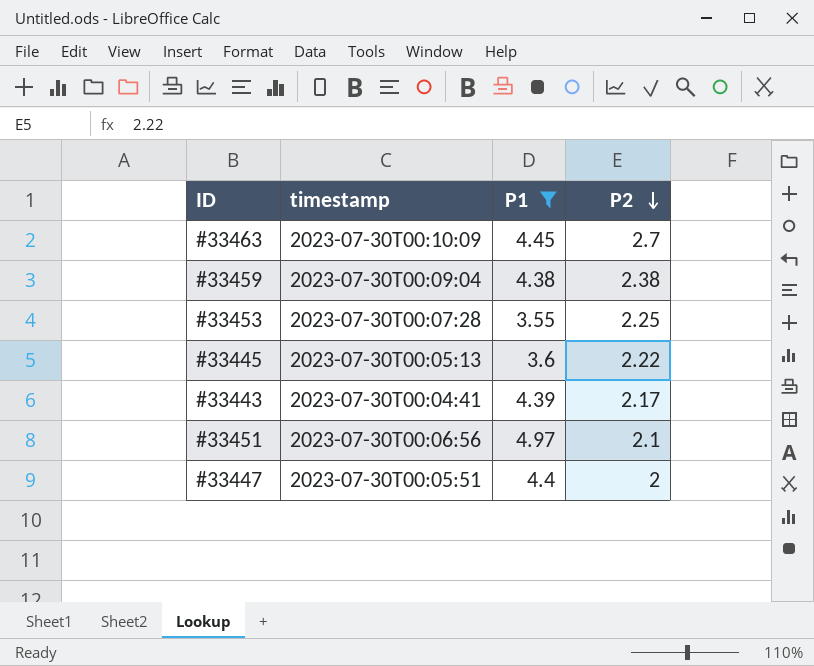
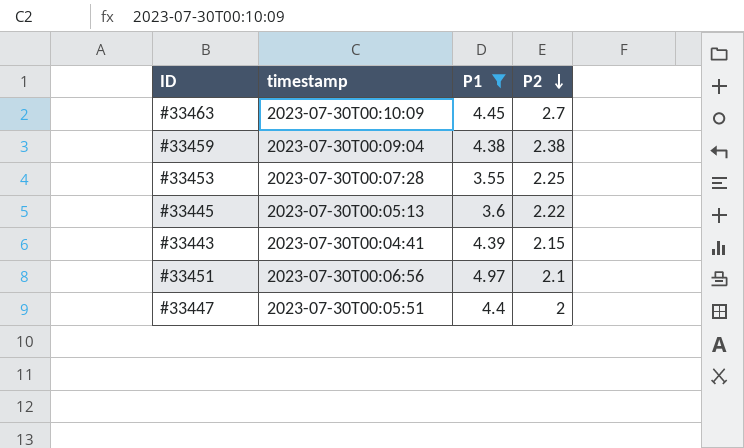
#33443 | P2: 2.17 -> 2.15

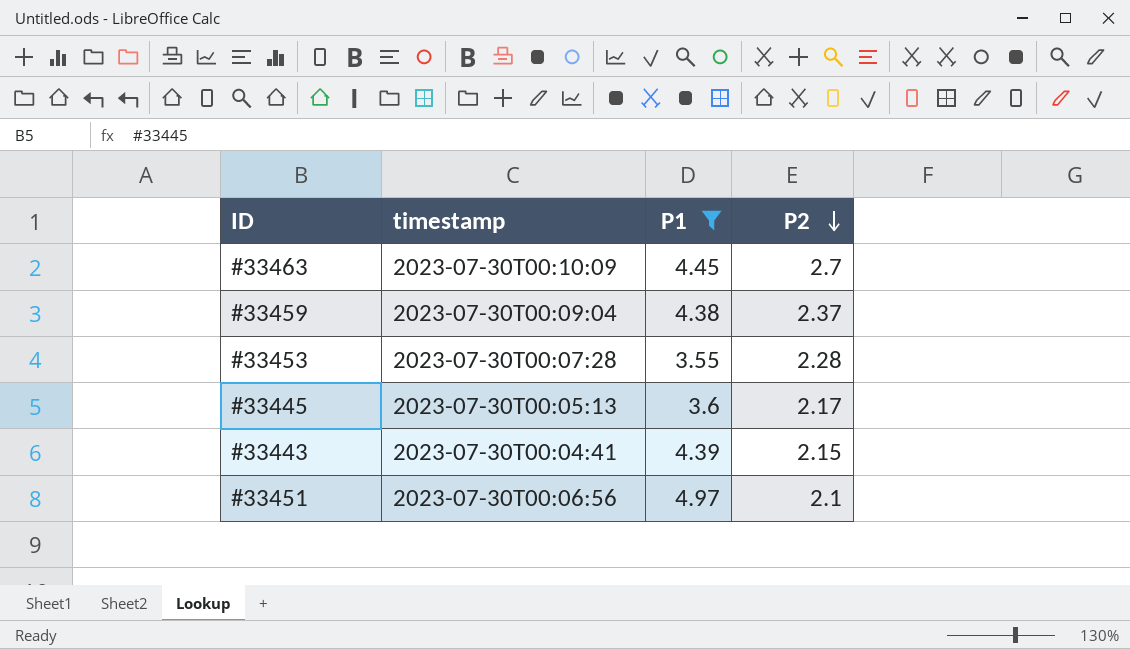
row #33447: 2023-07-30T00:05:51 | 4.4 | 2 -> none
#33459 | P2: 2.38 -> 2.37
#33453 | P2: 2.25 -> 2.28
#33445 | P2: 2.22 -> 2.17

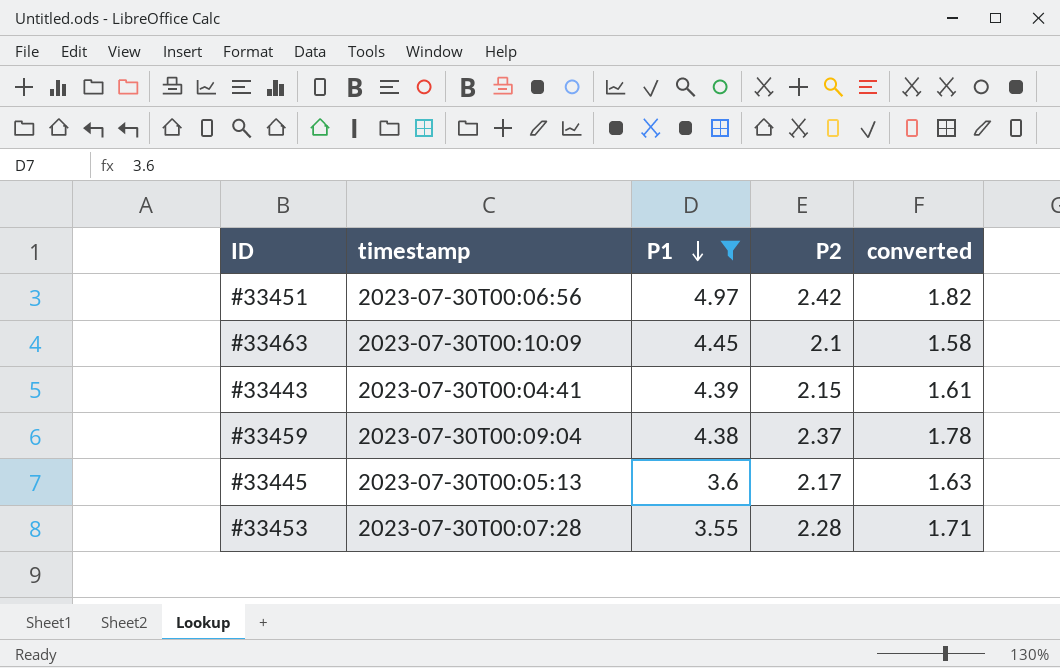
row order: P2 descending -> P1 descending
column converted | formula: none -> [P2] * 0.75
#33451 | P2: 2.1 -> 2.42
#33463 | P2: 2.7 -> 2.1

